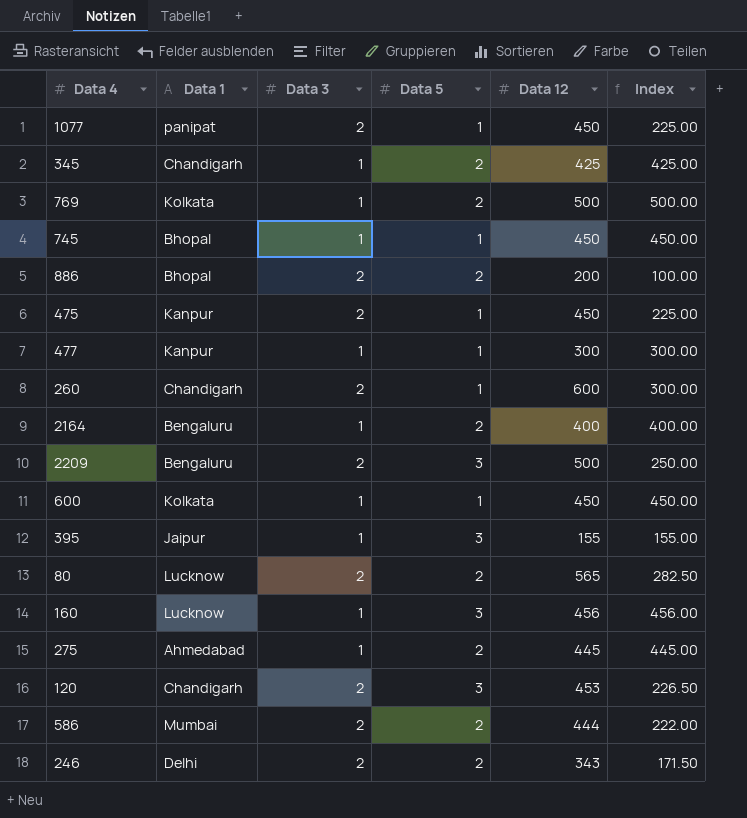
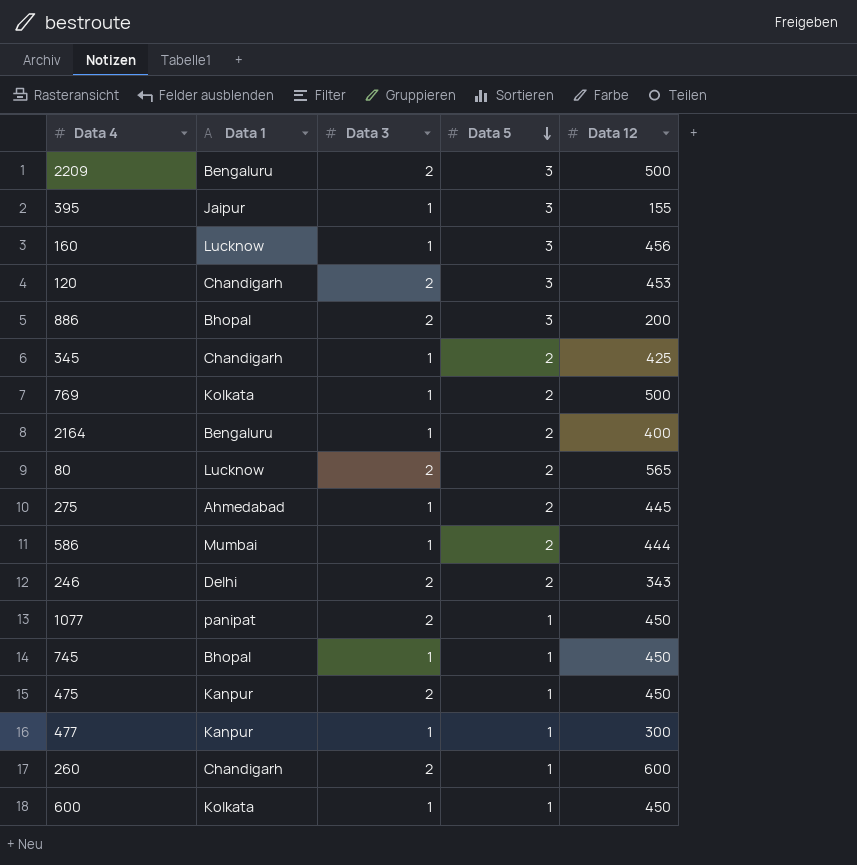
row order: none -> Data 5 descending
column Index | formula: [Data 12] / [Data 3] -> none
886 | Data 5: 2 -> 3
586 | Data 3: 2 -> 1

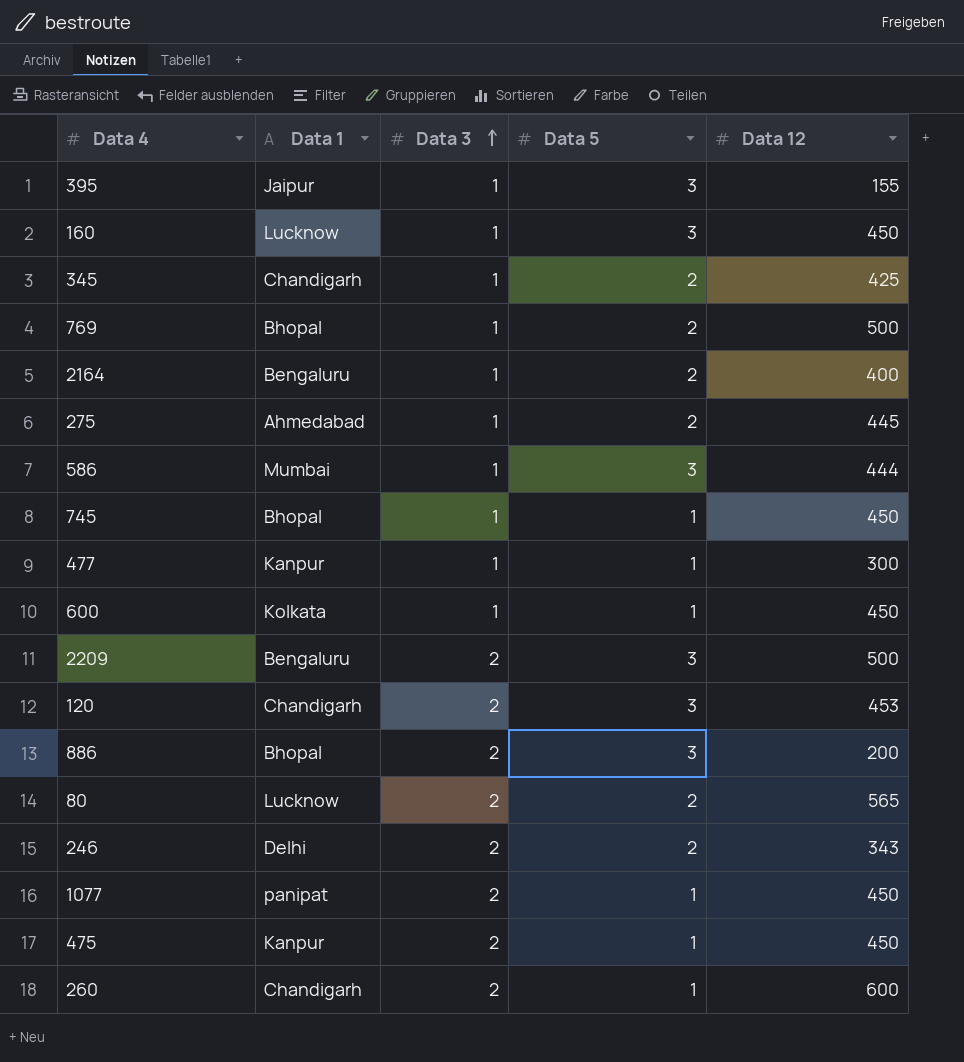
row order: Data 5 descending -> Data 3 ascending
160 | Data 12: 456 -> 450
769 | Data 1: Kolkata -> Bhopal
586 | Data 5: 2 -> 3

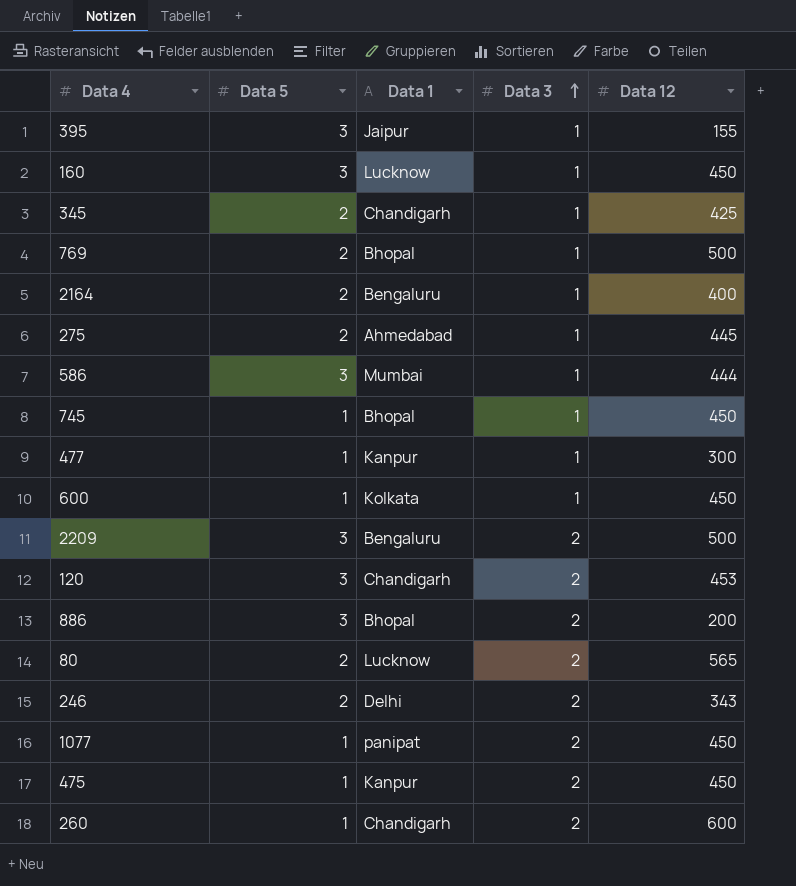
column Data 5 | position: 4 -> 2

